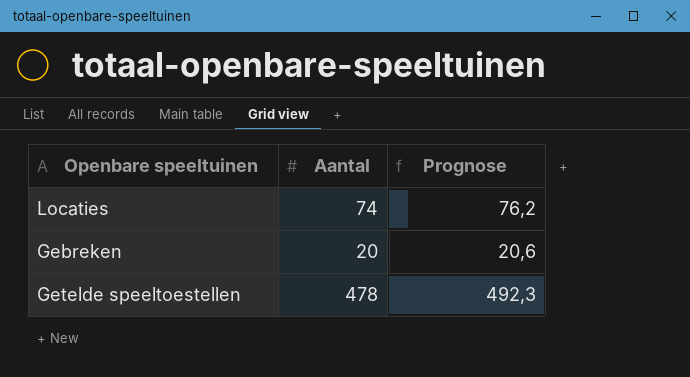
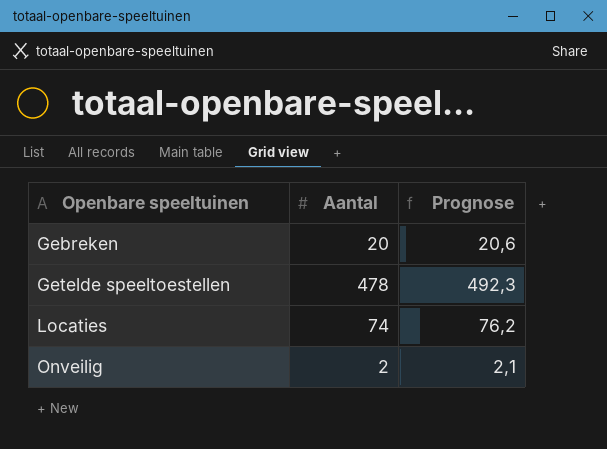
row order: none -> Openbare speeltuinen ascending
row Onveilig: none -> 2 | 2,1

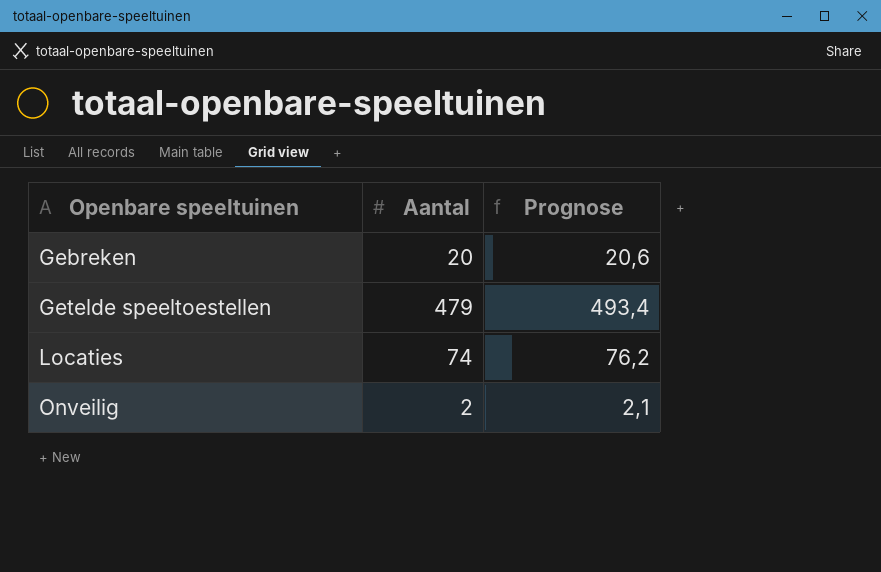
Getelde speeltoestellen | Aantal: 478 -> 479
Getelde speeltoestellen | Prognose: 492,3 -> 493,4

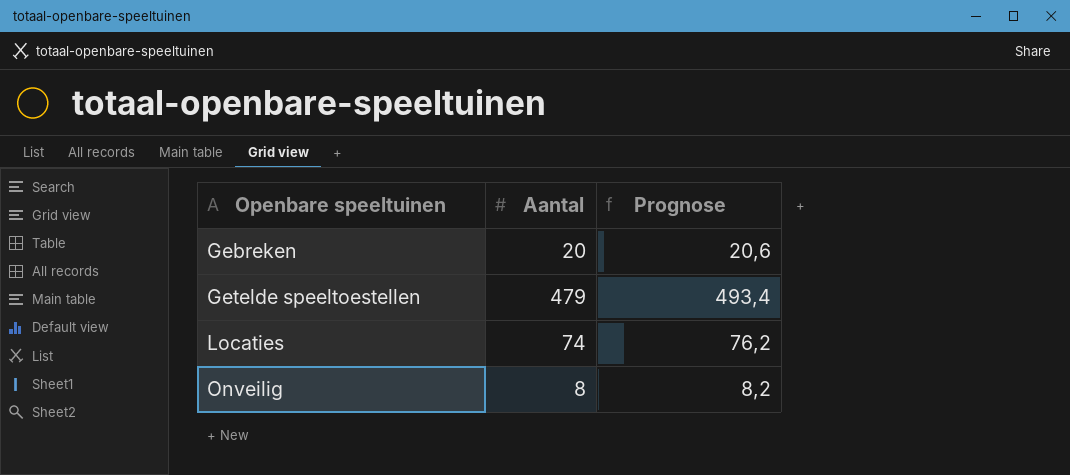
Onveilig | Aantal: 2 -> 8
Onveilig | Prognose: 2,1 -> 8,2

